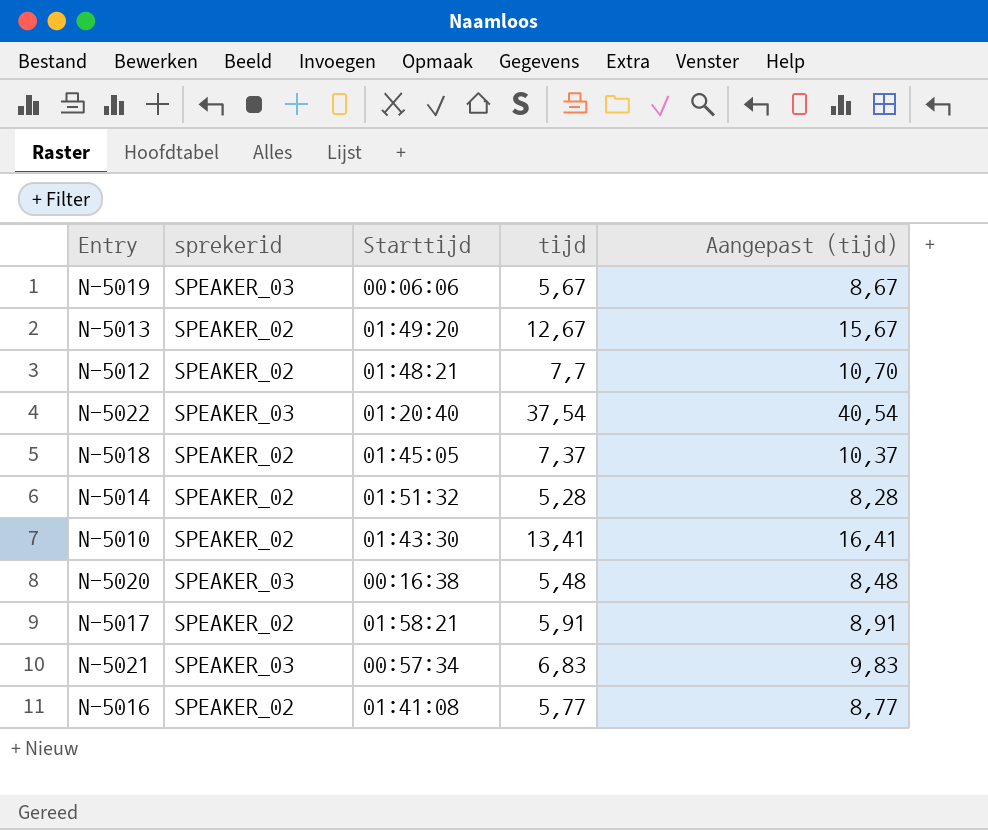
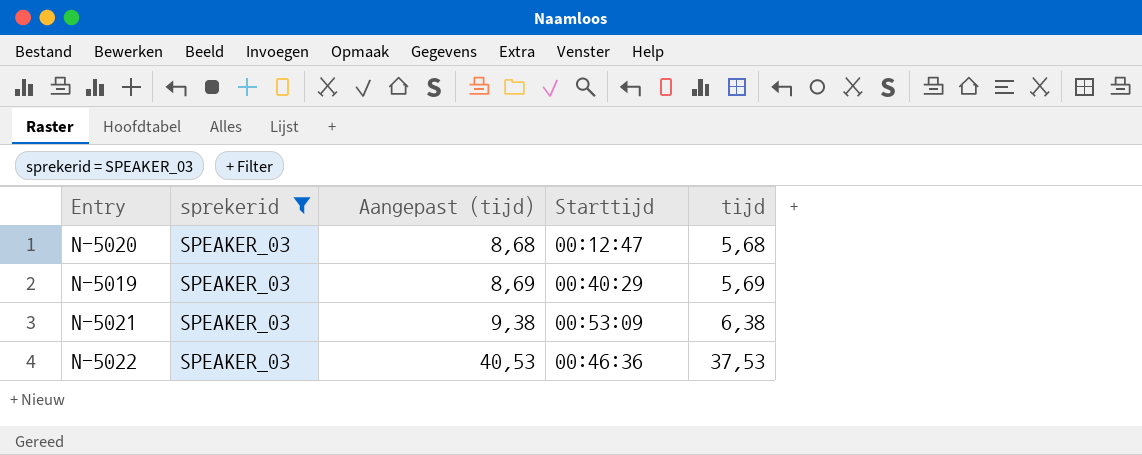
filter: none -> sprekerid = SPEAKER_03
row order: none -> Aangepast (tijd) ascending
column Aangepast (tijd) | position: 5 -> 3
N-5020 | Aangepast (tijd): 8,48 -> 8,68
N-5020 | Starttijd: 00:16:38 -> 00:12:47
N-5020 | tijd: 5,48 -> 5,68
N-5019 | Aangepast (tijd): 8,67 -> 8,69
N-5019 | Starttijd: 00:06:06 -> 00:40:29
N-5019 | tijd: 5,67 -> 5,69
N-5021 | Aangepast (tijd): 9,83 -> 9,38
N-5021 | Starttijd: 00:57:34 -> 00:53:09
N-5021 | tijd: 6,83 -> 6,38
N-5022 | Aangepast (tijd): 40,54 -> 40,53
N-5022 | Starttijd: 01:20:40 -> 00:46:36
N-5022 | tijd: 37,54 -> 37,53

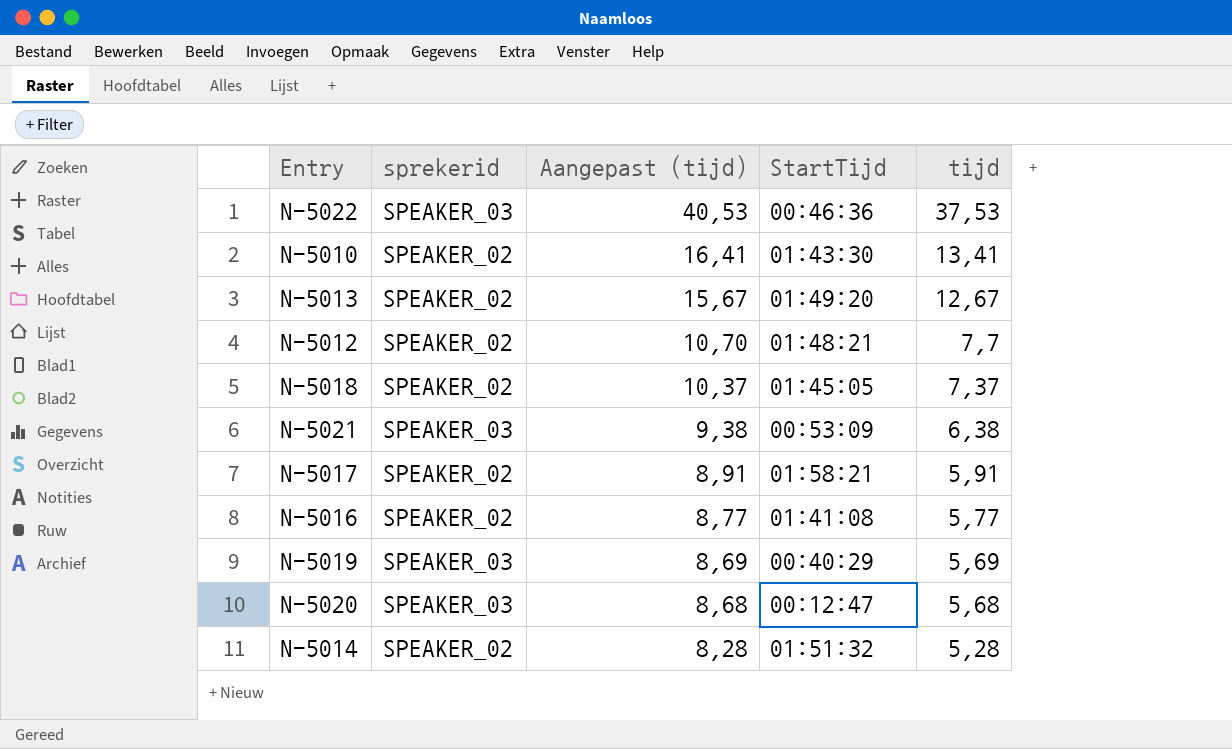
filter: sprekerid = SPEAKER_03 -> none
row order: Aangepast (tijd) ascending -> Aangepast (tijd) descending
column name: Starttijd -> StartTijd

